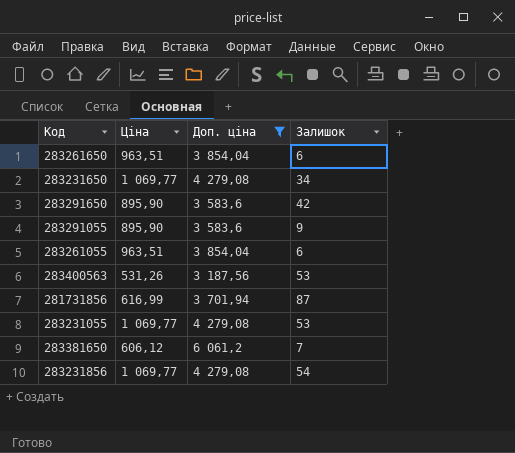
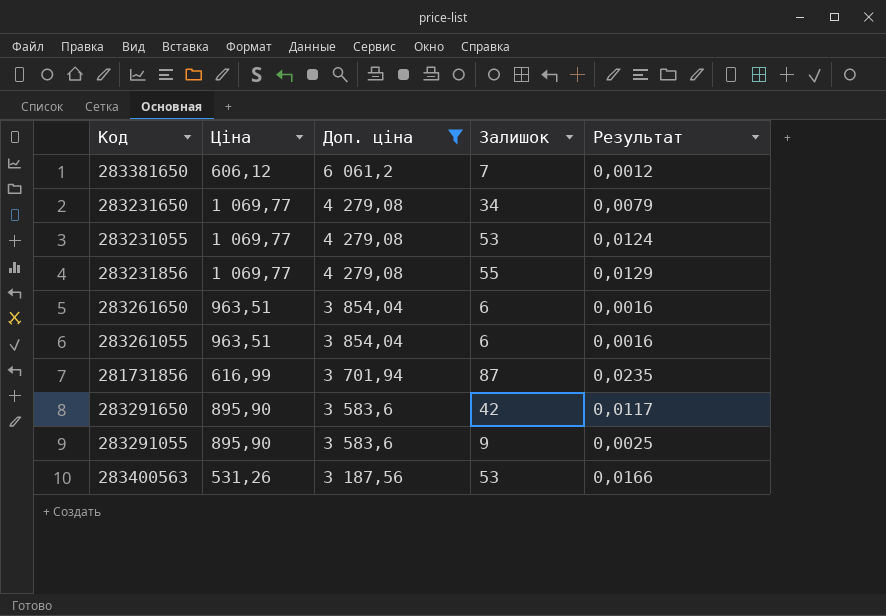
row order: none -> Доп. ціна descending
column Результат | formula: none -> [Залишок] / [Доп. ціна]
283231856 | Залишок: 54 -> 55

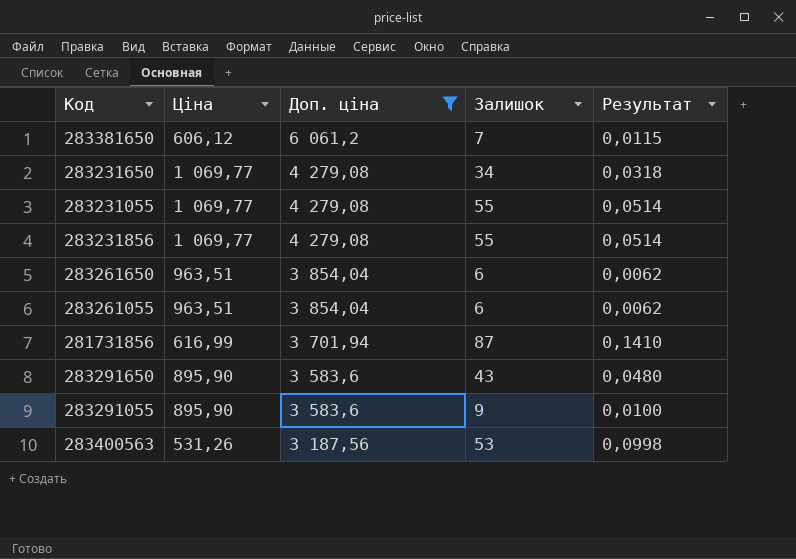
column Результат | formula: [Залишок] / [Доп. ціна] -> [Залишок] / [Ціна]
283231055 | Залишок: 53 -> 55
283291650 | Залишок: 42 -> 43

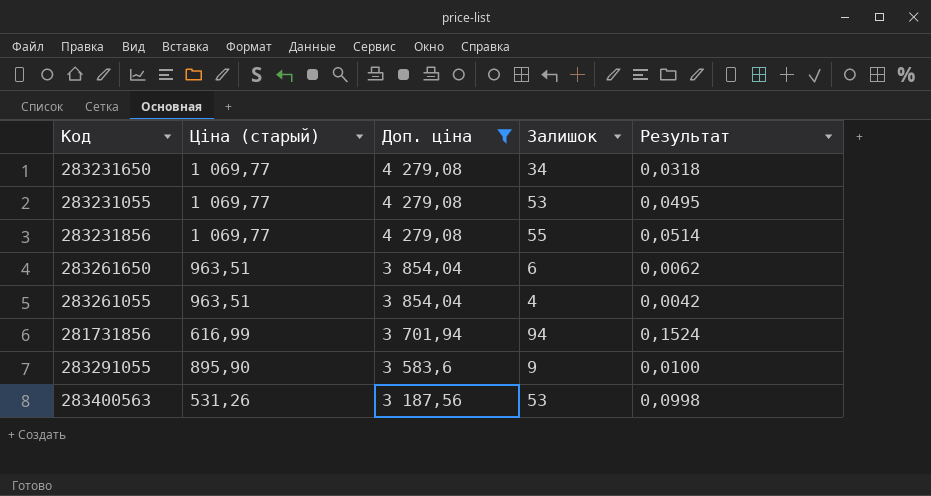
column name: Ціна -> Ціна (старый)
row 283381650: 606,12 | 6 061,2 | 7 | 0,0115 -> none
row 283291650: 895,90 | 3 583,6 | 43 | 0,0480 -> none
283231055 | Залишок: 55 -> 53
283231055 | Результат: 0,0514 -> 0,0495
283261055 | Залишок: 6 -> 4
283261055 | Результат: 0,0062 -> 0,0042
281731856 | Залишок: 87 -> 94
281731856 | Результат: 0,1410 -> 0,1524

